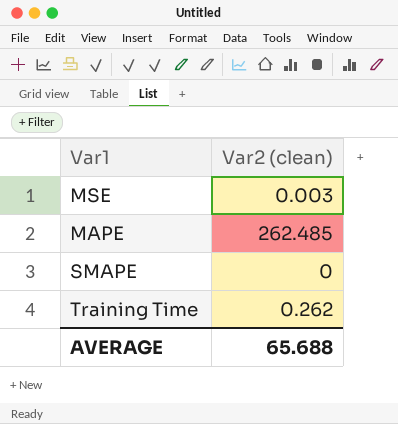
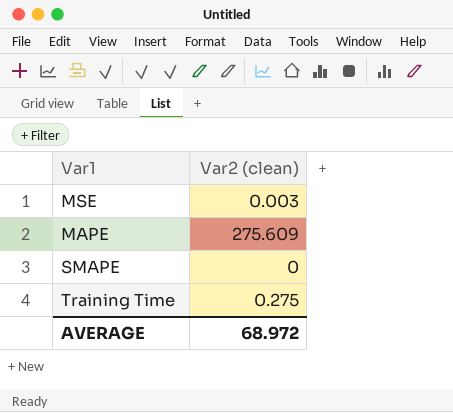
MAPE | Var2 (clean): 262.485 -> 275.609
Training Time | Var2 (clean): 0.262 -> 0.275
AVERAGE | Var2 (clean): 65.688 -> 68.972

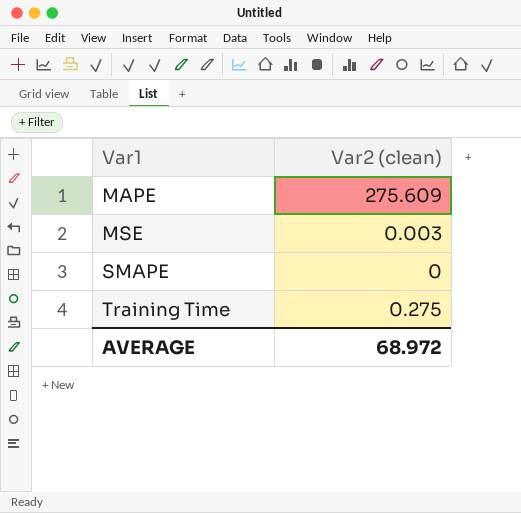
row order: none -> Var1 ascending

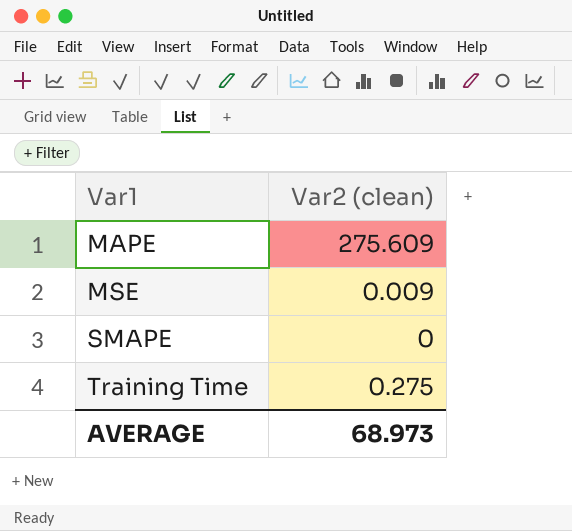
MSE | Var2 (clean): 0.003 -> 0.009
AVERAGE | Var2 (clean): 68.972 -> 68.973

